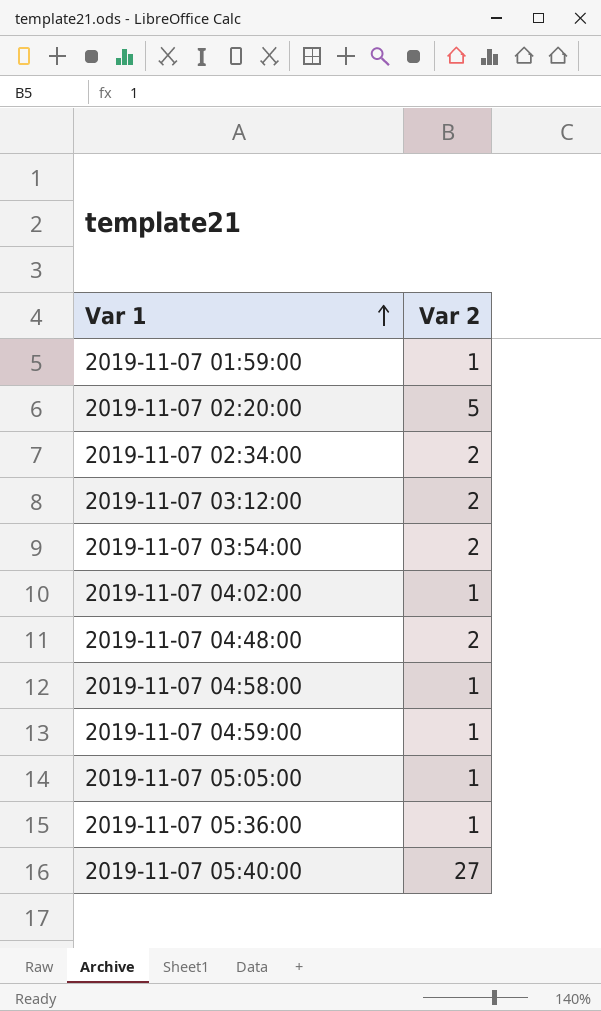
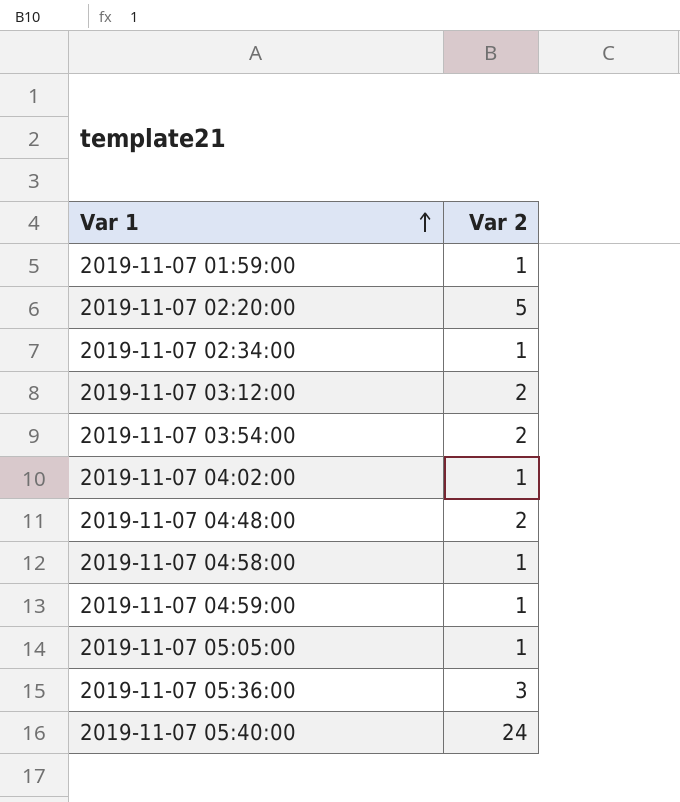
2019-11-07 02:34:00 | Var 2: 2 -> 1
2019-11-07 05:36:00 | Var 2: 1 -> 3
2019-11-07 05:40:00 | Var 2: 27 -> 24

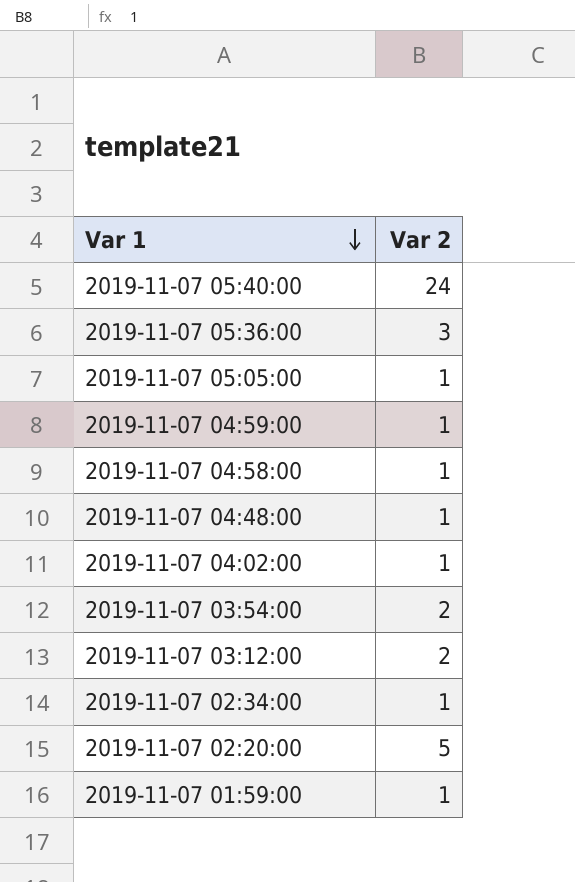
row order: Var 1 ascending -> Var 1 descending
2019-11-07 04:48:00 | Var 2: 2 -> 1

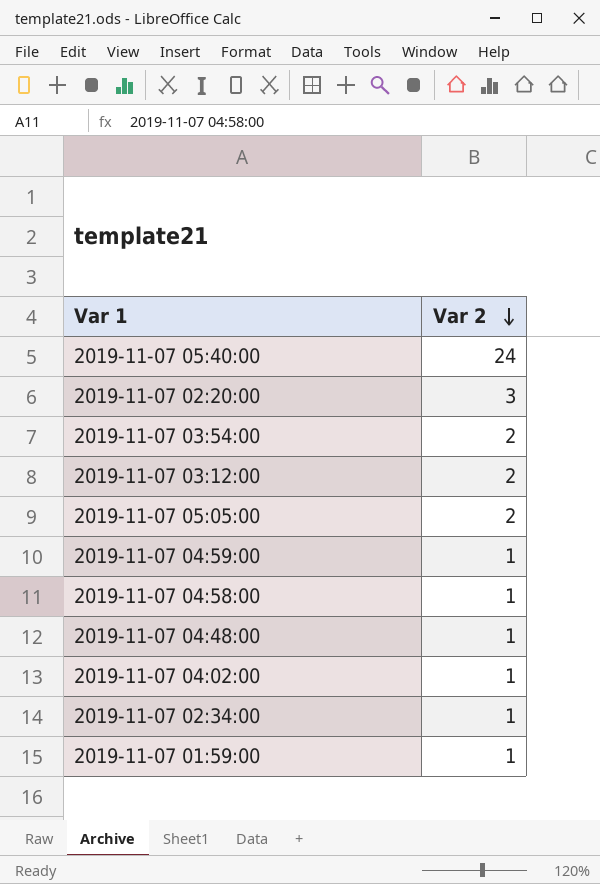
row order: Var 1 descending -> Var 2 descending
row 2019-11-07 05:36:00: 3 -> none
2019-11-07 02:20:00 | Var 2: 5 -> 3
2019-11-07 05:05:00 | Var 2: 1 -> 2

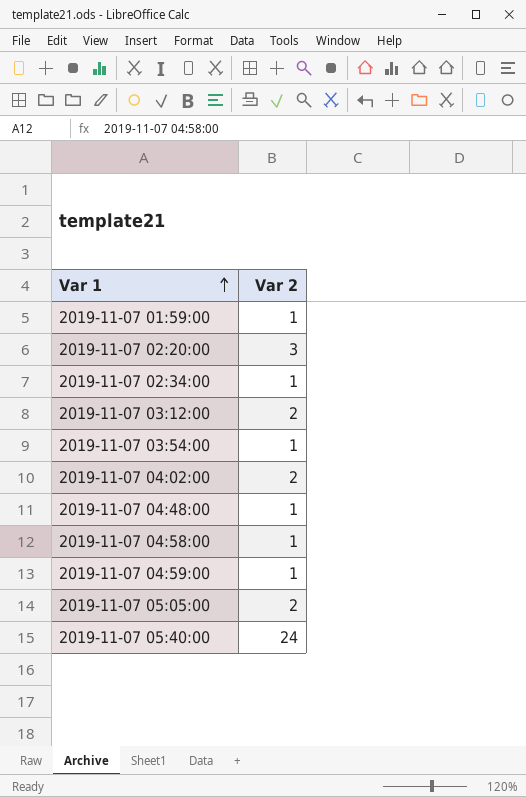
row order: Var 2 descending -> Var 1 ascending
2019-11-07 03:54:00 | Var 2: 2 -> 1
2019-11-07 04:02:00 | Var 2: 1 -> 2

